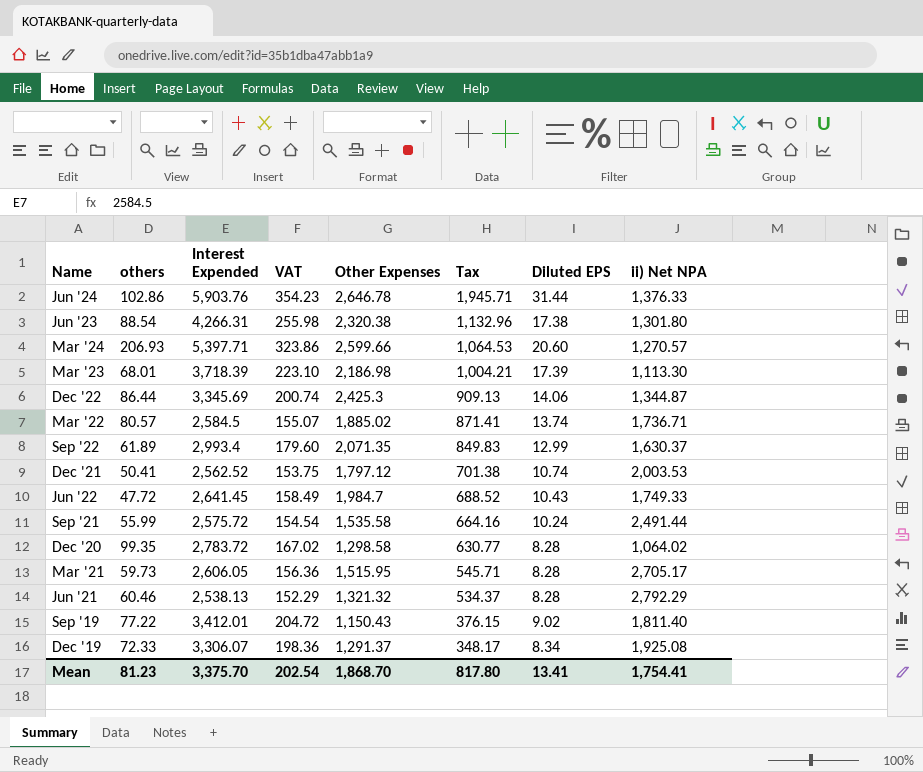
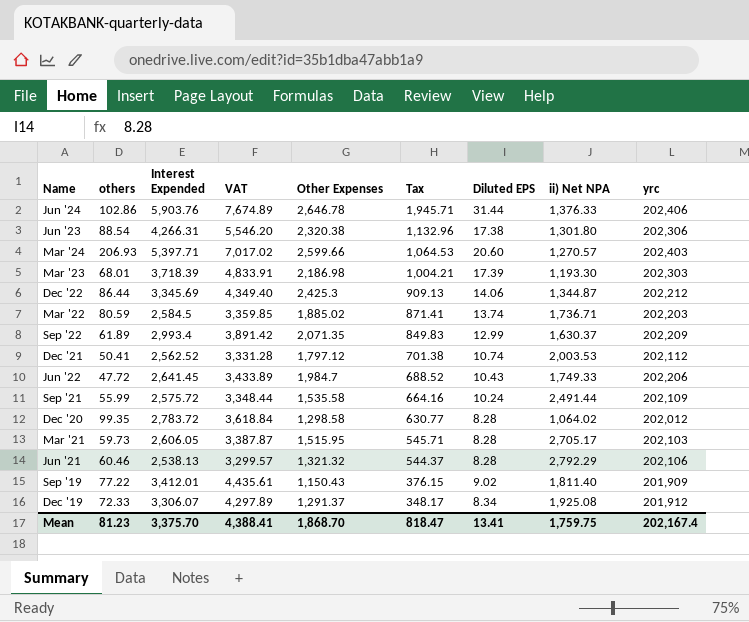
column VAT | formula: [Interest Expended] * 0.06 -> [Interest Expended] * 1.3
column yrc | position: none -> 9
Mar '23 | ii) Net NPA: 1,113.30 -> 1,193.30
Mar '22 | others: 80.57 -> 80.59
Jun '21 | Tax: 534.37 -> 544.37
Mean | VAT: 202.54 -> 4,388.41
Mean | Tax: 817.80 -> 818.47
Mean | ii) Net NPA: 1,754.41 -> 1,759.75

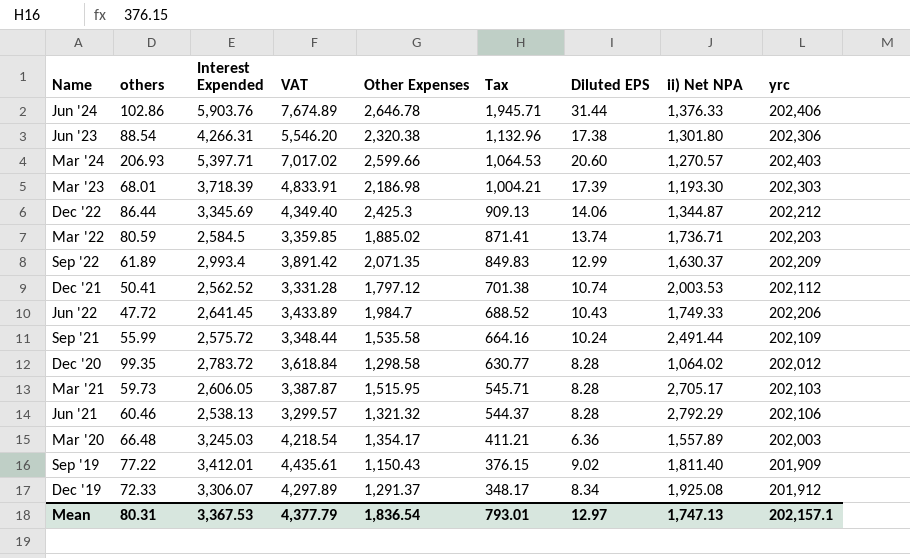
row Mar '20: none -> 66.48 | 3,245.03 | 4,218.54 | 1,354.17 | 411.21 | 6.36 | 1,557.89 | 202,003
Mean | others: 81.23 -> 80.31
Mean | Interest Expended: 3,375.70 -> 3,367.53
Mean | VAT: 4,388.41 -> 4,377.79
Mean | Other Expenses: 1,868.70 -> 1,836.54
Mean | Tax: 818.47 -> 793.01
Mean | Diluted EPS: 13.41 -> 12.97
Mean | ii) Net NPA: 1,759.75 -> 1,747.13
Mean | yrc: 202,167.4 -> 202,157.1

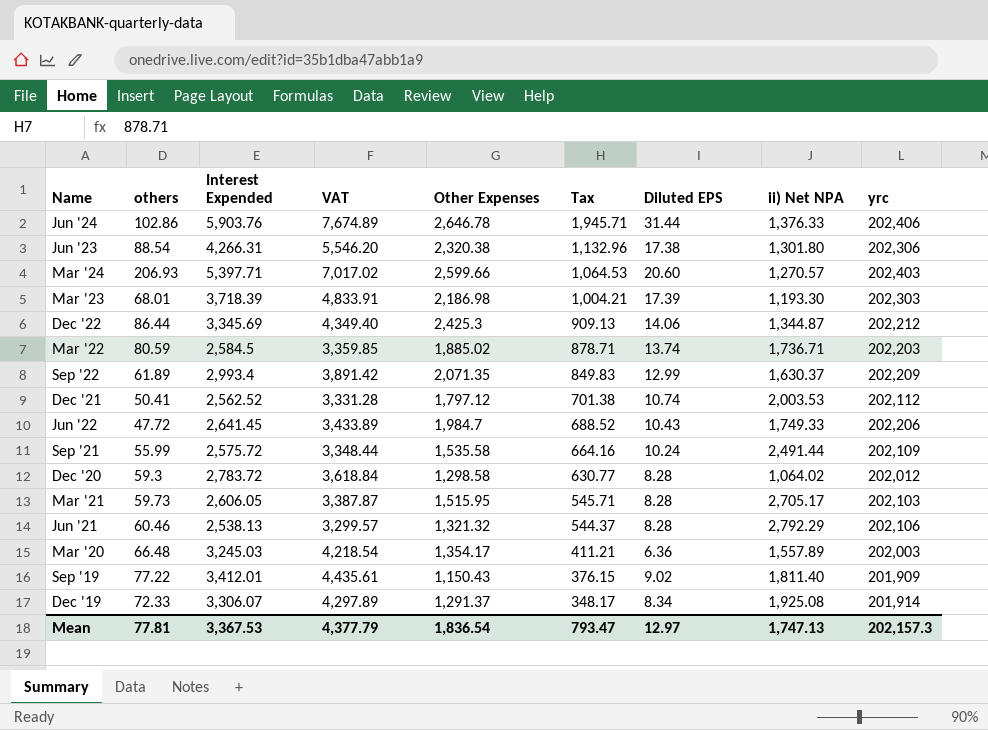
Mar '22 | Tax: 871.41 -> 878.71
Dec '20 | others: 99.35 -> 59.3
Dec '19 | yrc: 201,912 -> 201,914
Mean | others: 80.31 -> 77.81
Mean | Tax: 793.01 -> 793.47
Mean | yrc: 202,157.1 -> 202,157.3

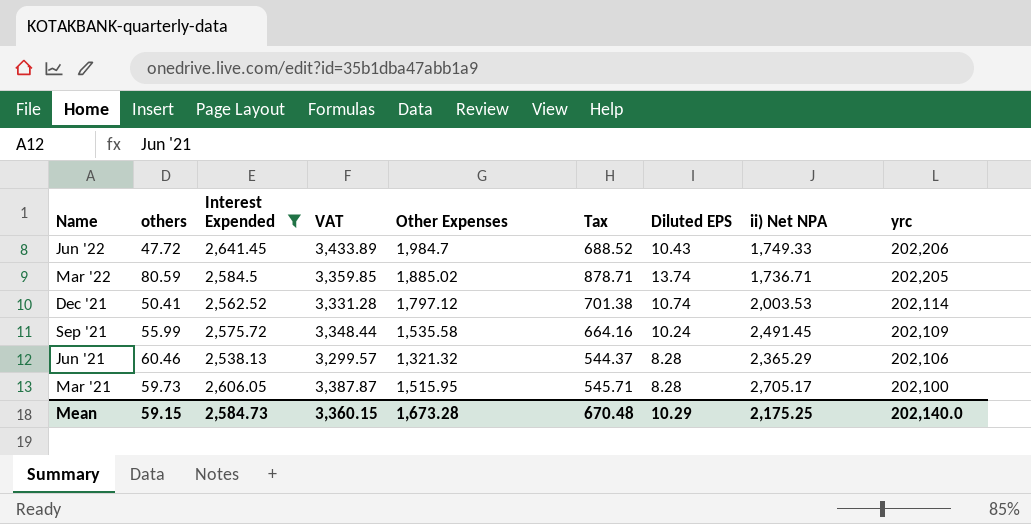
filter: none -> Interest Expended <= 2,641.45
row order: Tax descending -> Name descending
Mar '22 | yrc: 202,203 -> 202,205
Dec '21 | yrc: 202,112 -> 202,114
Sep '21 | ii) Net NPA: 2,491.44 -> 2,491.45
Jun '21 | ii) Net NPA: 2,792.29 -> 2,365.29
Mar '21 | yrc: 202,103 -> 202,100
Mean | others: 77.81 -> 59.15
Mean | Interest Expended: 3,367.53 -> 2,584.73
Mean | VAT: 4,377.79 -> 3,360.15
Mean | Other Expenses: 1,836.54 -> 1,673.28
Mean | Tax: 793.47 -> 670.48
Mean | Diluted EPS: 12.97 -> 10.29
Mean | ii) Net NPA: 1,747.13 -> 2,175.25
Mean | yrc: 202,157.3 -> 202,140.0

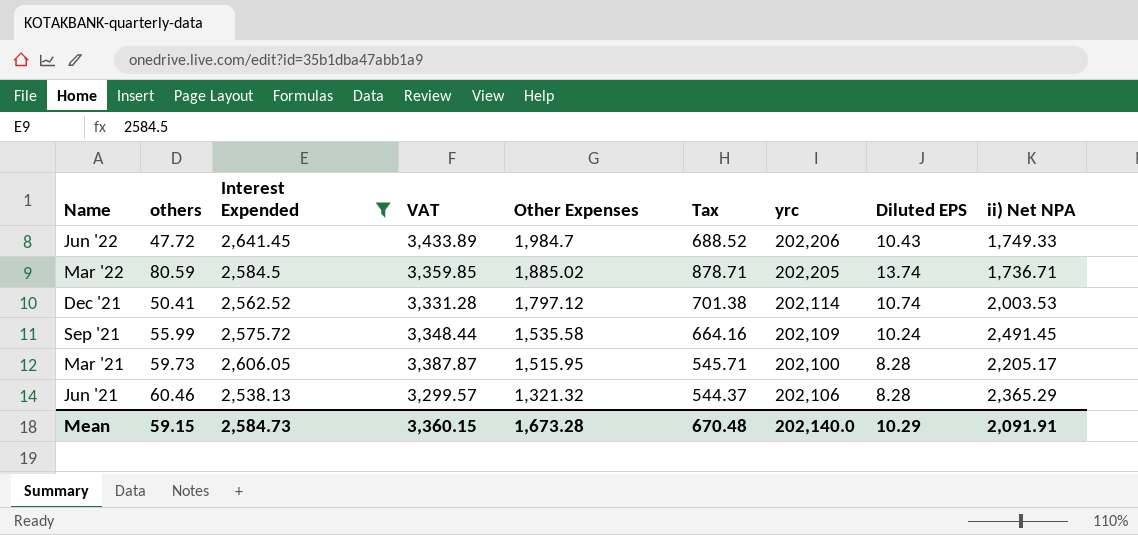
row order: Name descending -> Other Expenses descending
column yrc | position: 9 -> 7
Mar '21 | ii) Net NPA: 2,705.17 -> 2,205.17
Mean | ii) Net NPA: 2,175.25 -> 2,091.91

